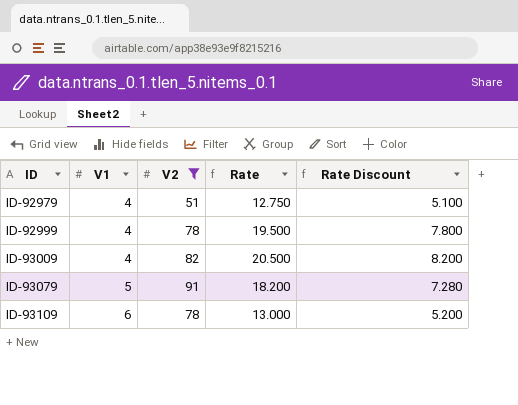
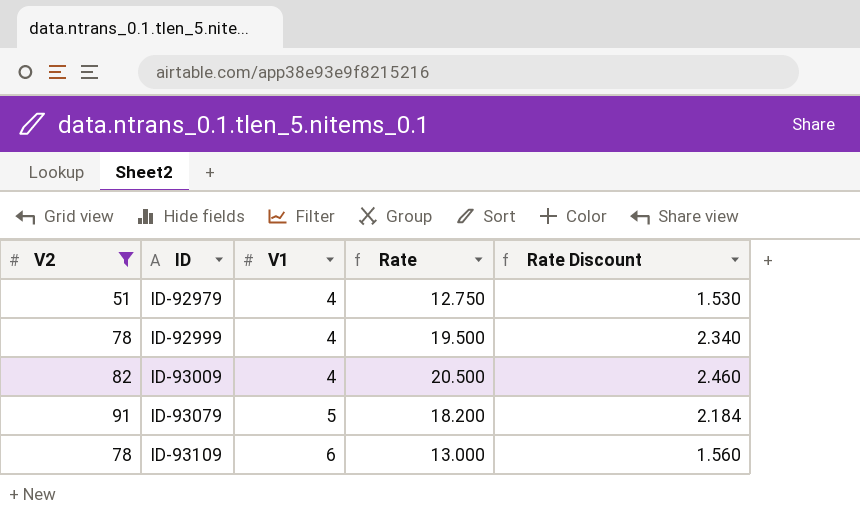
column V2 | position: 3 -> 1
column Rate Discount | formula: [Rate] * 0.4 -> [Rate] * 0.12

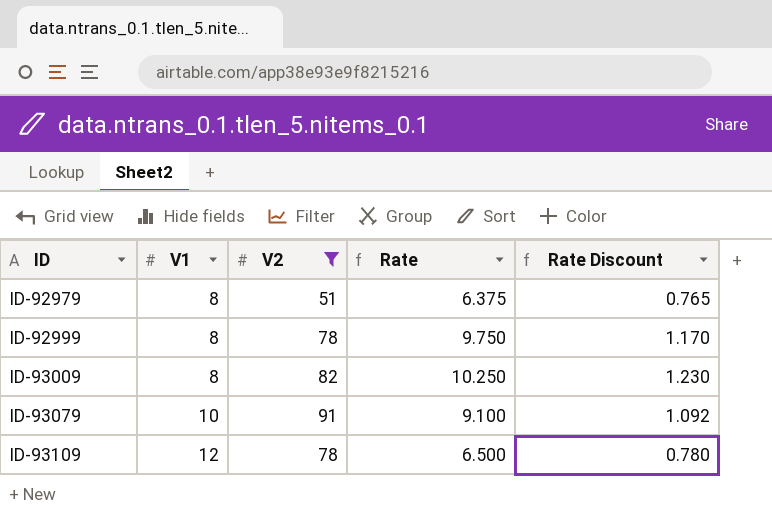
column V2 | position: 1 -> 3
ID-92979 | V1: 4 -> 8
ID-92979 | Rate: 12.750 -> 6.375
ID-92979 | Rate Discount: 1.530 -> 0.765
ID-92999 | V1: 4 -> 8
ID-92999 | Rate: 19.500 -> 9.750
ID-92999 | Rate Discount: 2.340 -> 1.170
ID-93009 | V1: 4 -> 8
ID-93009 | Rate: 20.500 -> 10.250
ID-93009 | Rate Discount: 2.460 -> 1.230
ID-93079 | V1: 5 -> 10
ID-93079 | Rate: 18.200 -> 9.100
ID-93079 | Rate Discount: 2.184 -> 1.092
ID-93109 | V1: 6 -> 12
ID-93109 | Rate: 13.000 -> 6.500
ID-93109 | Rate Discount: 1.560 -> 0.780

